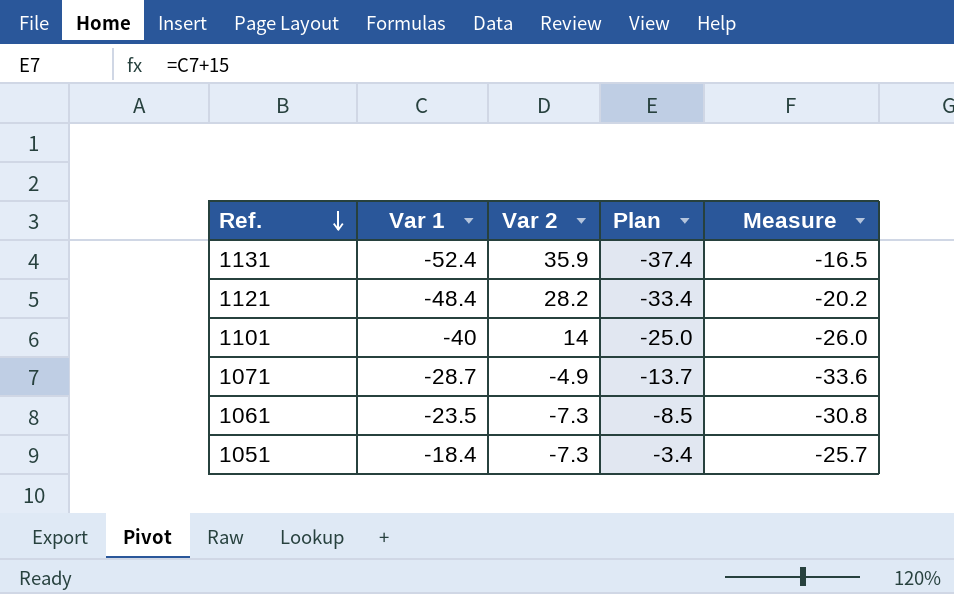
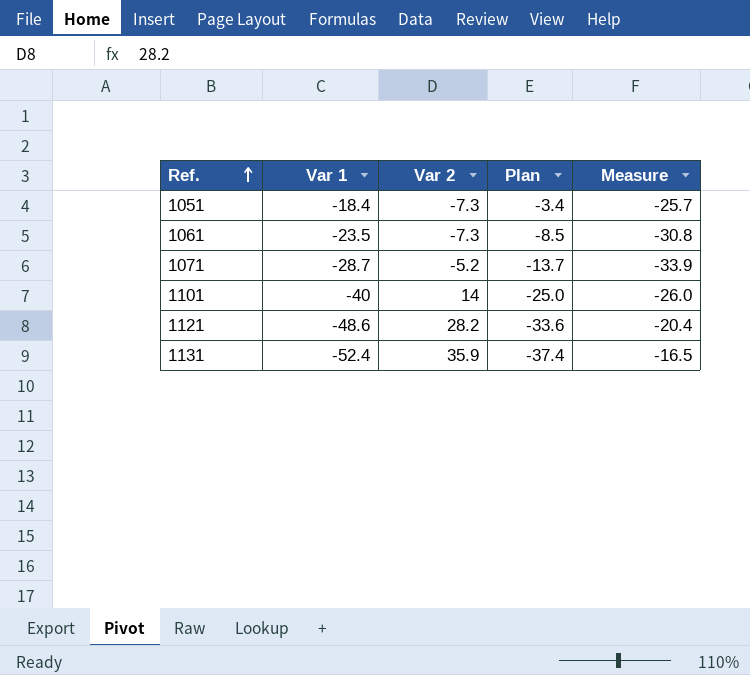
row order: Ref. descending -> Ref. ascending
1071 | Var 2: -4.9 -> -5.2
1071 | Measure: -33.6 -> -33.9
1121 | Var 1: -48.4 -> -48.6
1121 | Plan: -33.4 -> -33.6
1121 | Measure: -20.2 -> -20.4

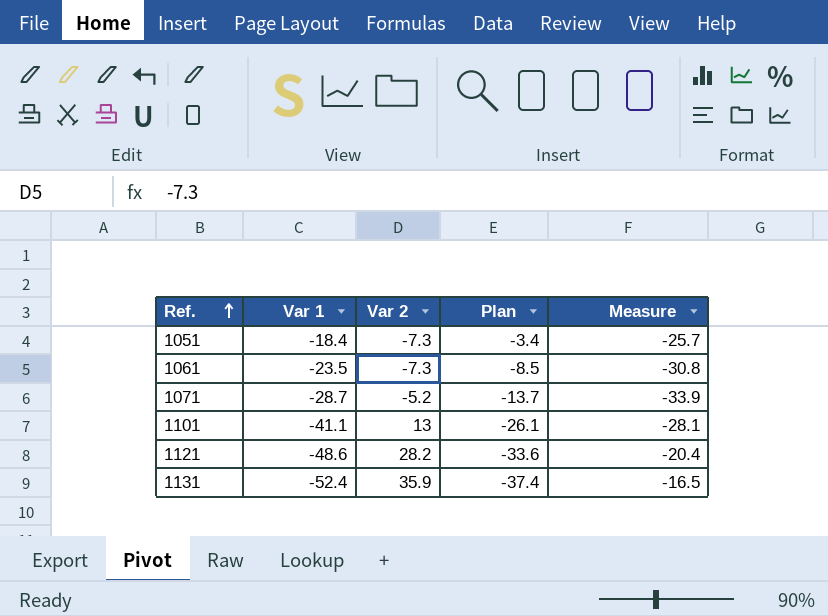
1101 | Var 1: -40 -> -41.1
1101 | Var 2: 14 -> 13
1101 | Plan: -25.0 -> -26.1
1101 | Measure: -26.0 -> -28.1

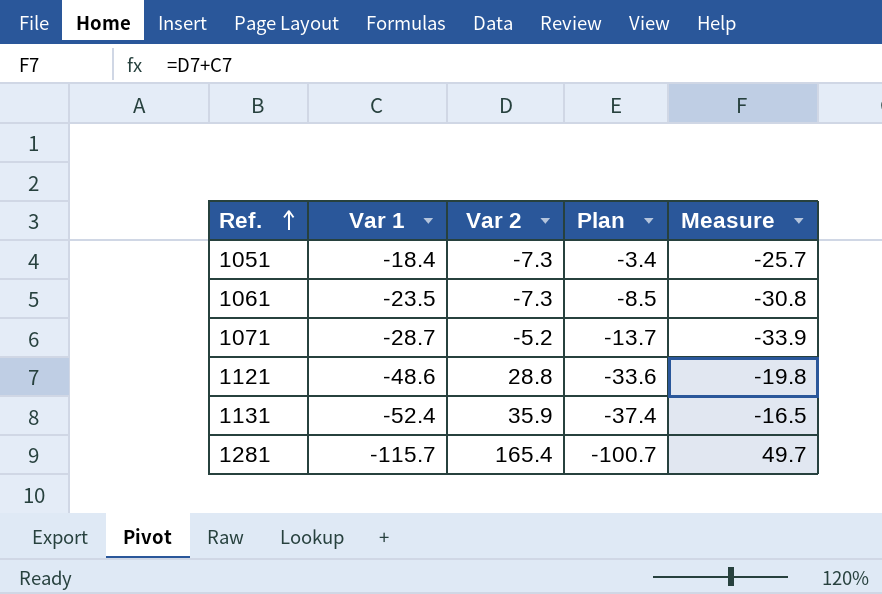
row 1101: -41.1 | 13 | -26.1 | -28.1 -> none
1121 | Var 2: 28.2 -> 28.8
1121 | Measure: -20.4 -> -19.8
row 1281: none -> -115.7 | 165.4 | -100.7 | 49.7

